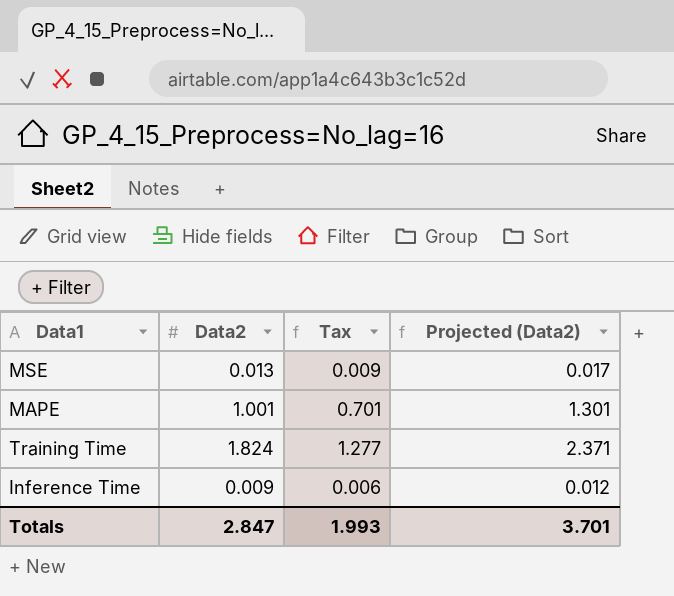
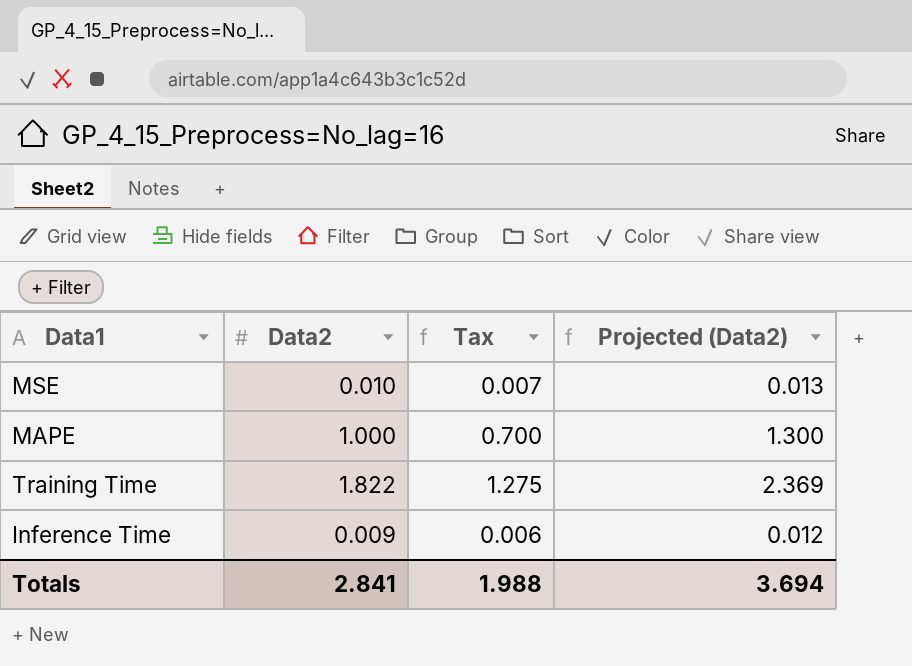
MSE | Data2: 0.013 -> 0.010
MSE | Tax: 0.009 -> 0.007
MSE | Projected (Data2): 0.017 -> 0.013
MAPE | Data2: 1.001 -> 1.000
MAPE | Tax: 0.701 -> 0.700
MAPE | Projected (Data2): 1.301 -> 1.300
Training Time | Data2: 1.824 -> 1.822
Training Time | Tax: 1.277 -> 1.275
Training Time | Projected (Data2): 2.371 -> 2.369
Totals | Data2: 2.847 -> 2.841
Totals | Tax: 1.993 -> 1.988
Totals | Projected (Data2): 3.701 -> 3.694

